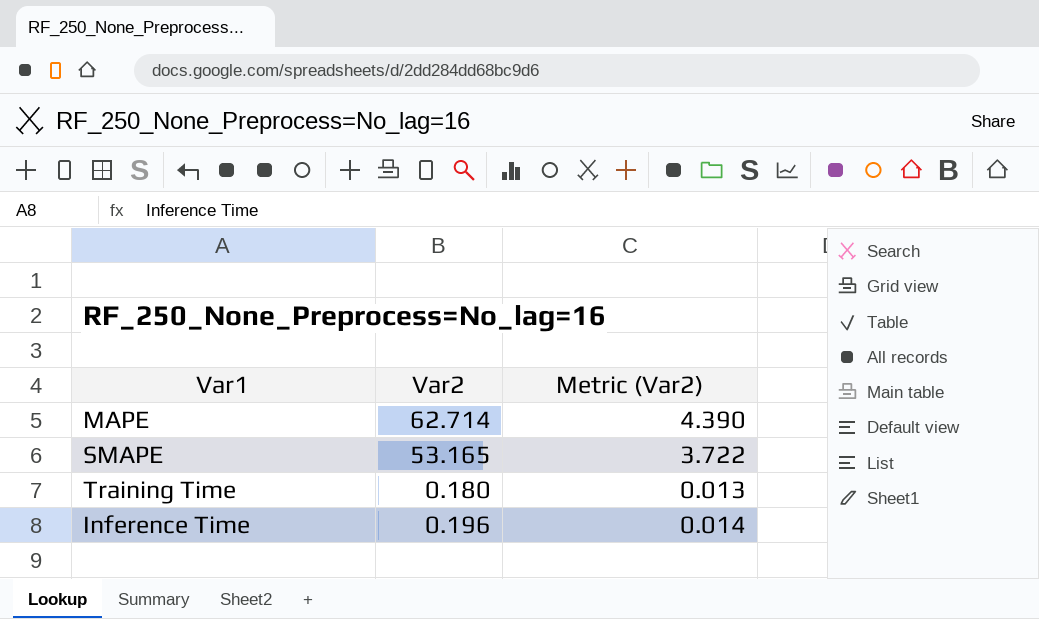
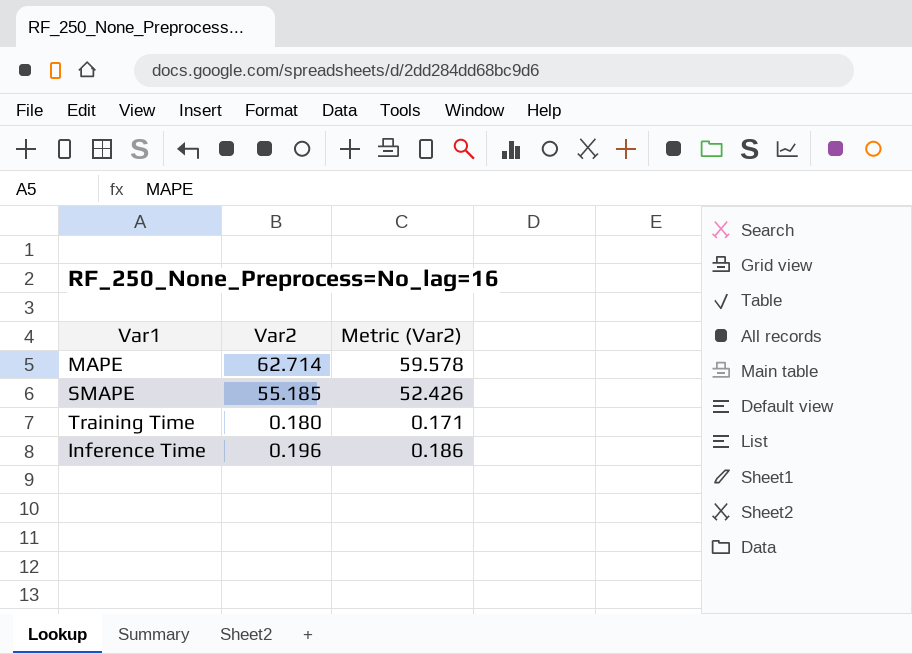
column Metric (Var2) | formula: [Var2] * 0.07 -> [Var2] * 0.95
SMAPE | Var2: 53.165 -> 55.185

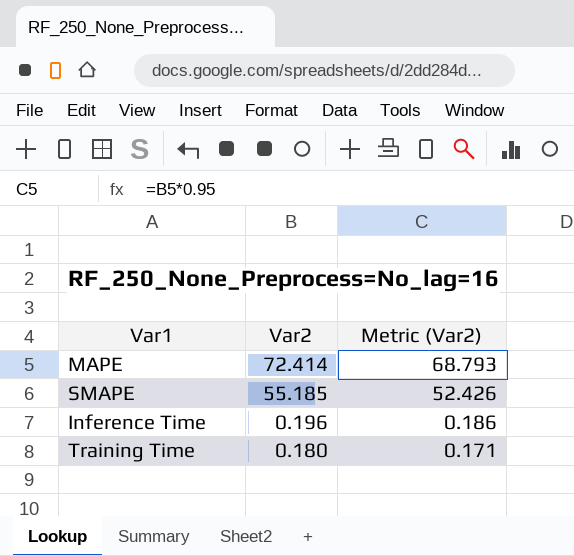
row order: none -> Var2 descending
MAPE | Var2: 62.714 -> 72.414
MAPE | Metric (Var2): 59.578 -> 68.793

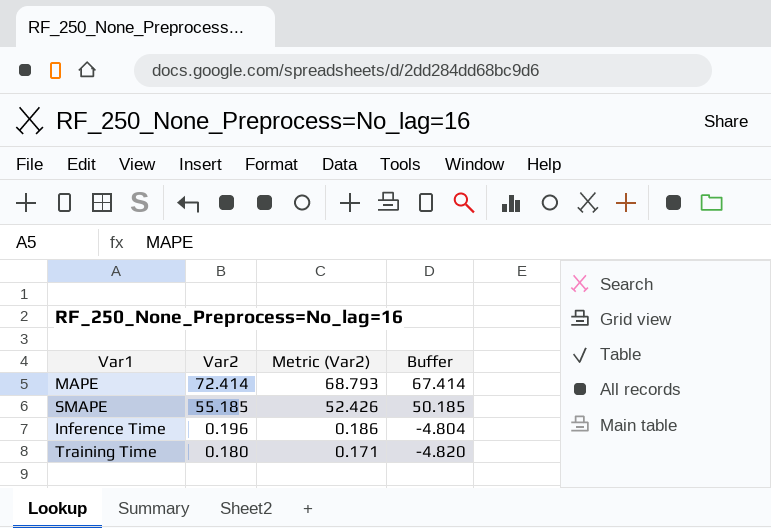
column Buffer | formula: none -> [Var2] - 5

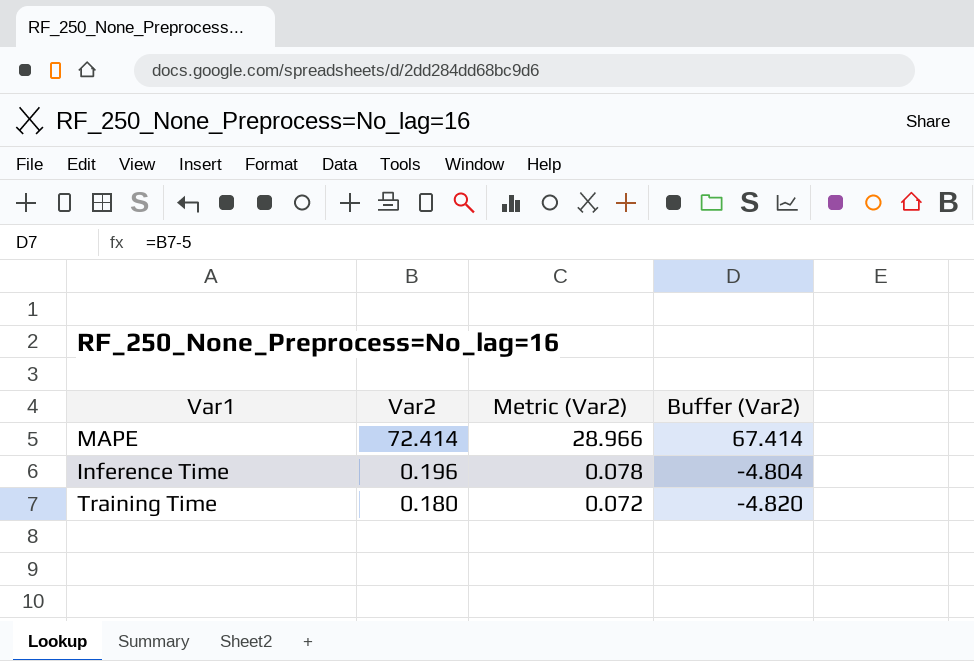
column Metric (Var2) | formula: [Var2] * 0.95 -> [Var2] * 0.4
column name: Buffer -> Buffer (Var2)
row SMAPE: 55.185 | 52.426 | 50.185 -> none

